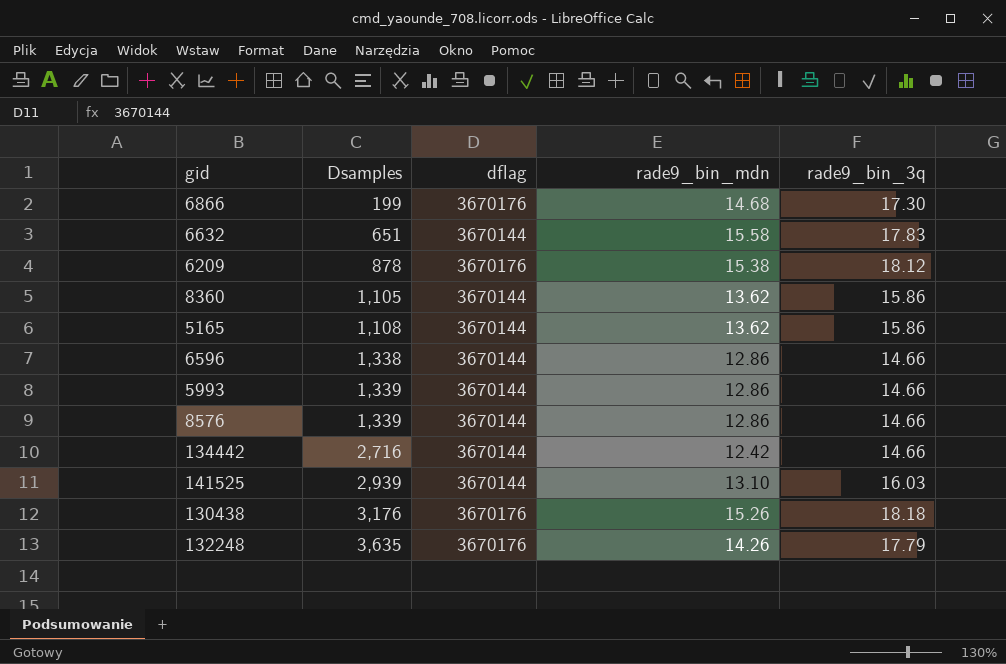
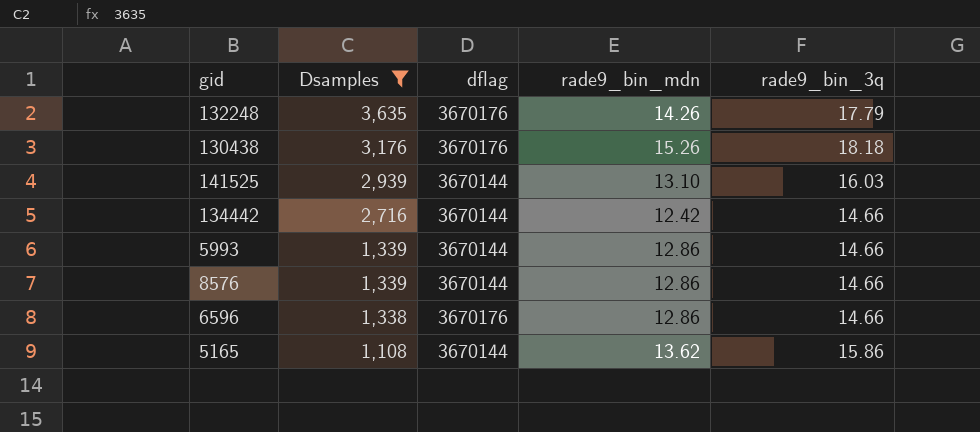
filter: none -> Dsamples >= 1,108
row order: Dsamples ascending -> Dsamples descending
6596 | dflag: 3670144 -> 3670176

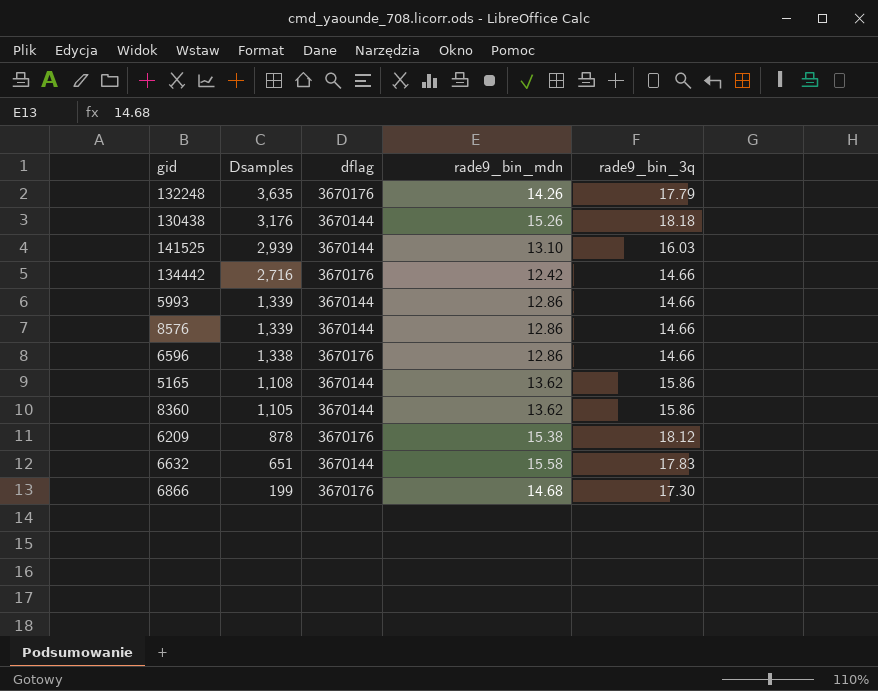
filter: Dsamples >= 1,108 -> none
130438 | dflag: 3670176 -> 3670144
134442 | dflag: 3670144 -> 3670176

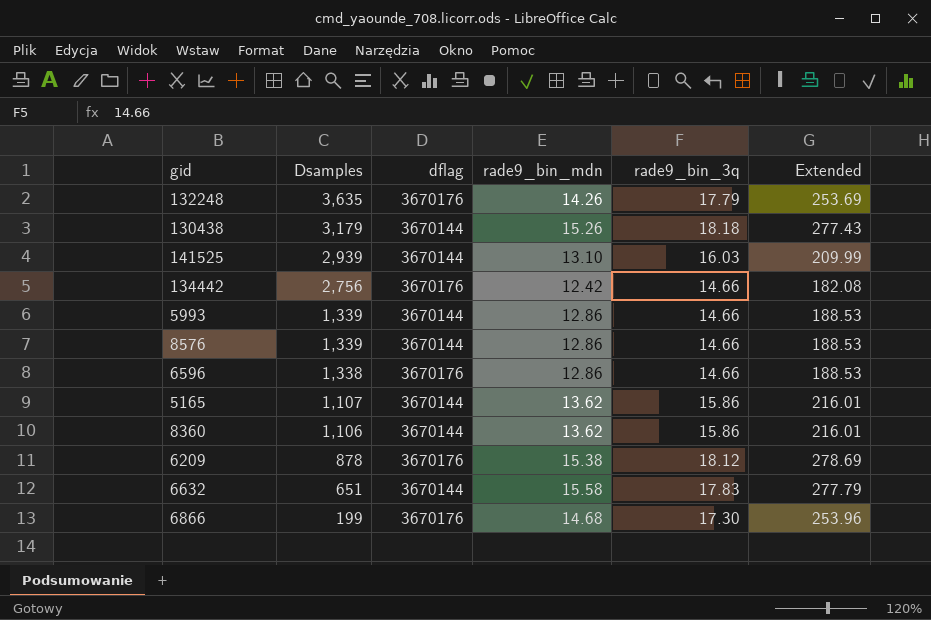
column Extended | formula: none -> [rade9_bin_mdn] * [rade9_bin_3q]
130438 | Dsamples: 3,176 -> 3,179
134442 | Dsamples: 2,716 -> 2,756
5165 | Dsamples: 1,108 -> 1,107
8360 | Dsamples: 1,105 -> 1,106

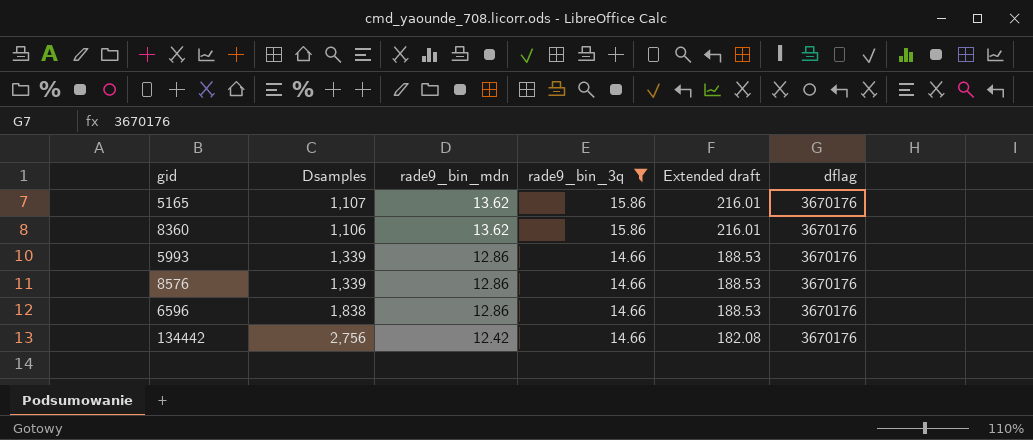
filter: none -> rade9_bin_3q <= 15.86
row order: Dsamples descending -> rade9_bin_mdn descending
column name: Extended -> Extended draft
column dflag | position: 3 -> 6
5165 | dflag: 3670144 -> 3670176
8360 | dflag: 3670144 -> 3670176
5993 | dflag: 3670144 -> 3670176
8576 | dflag: 3670144 -> 3670176
6596 | Dsamples: 1,338 -> 1,838

